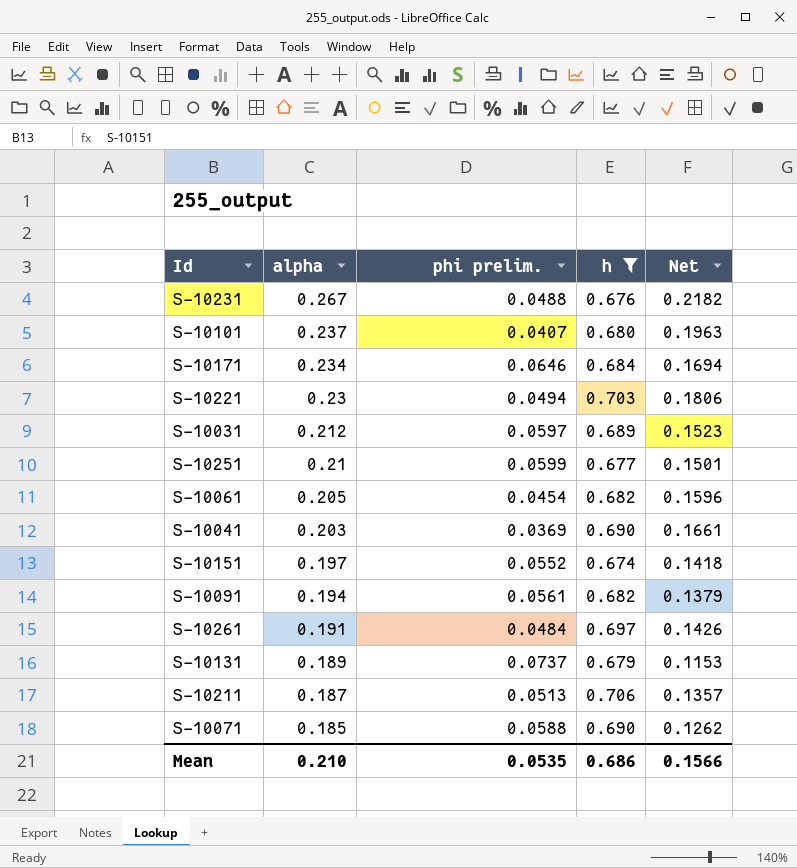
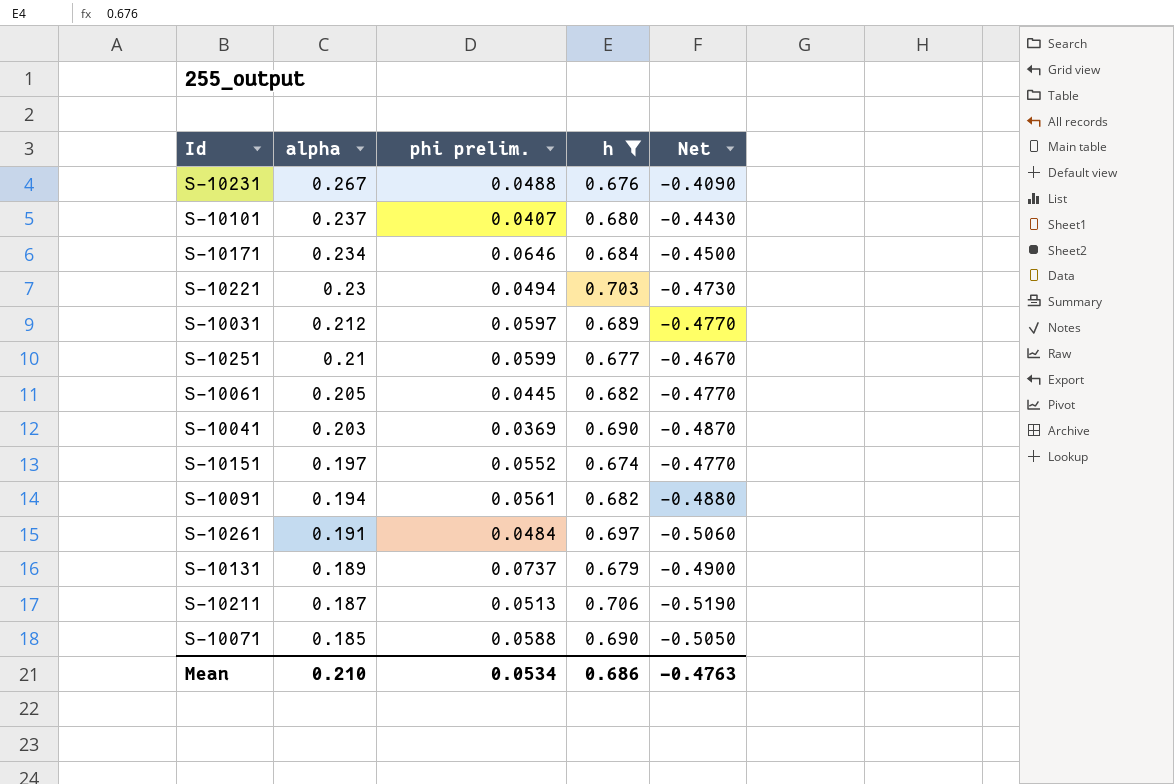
column Net | formula: [alpha] - [phi prelim.] -> [alpha] - [h]
S-10061 | phi prelim.: 0.0454 -> 0.0445
Mean | phi prelim.: 0.0535 -> 0.0534
Mean | Net: 0.1566 -> -0.4763

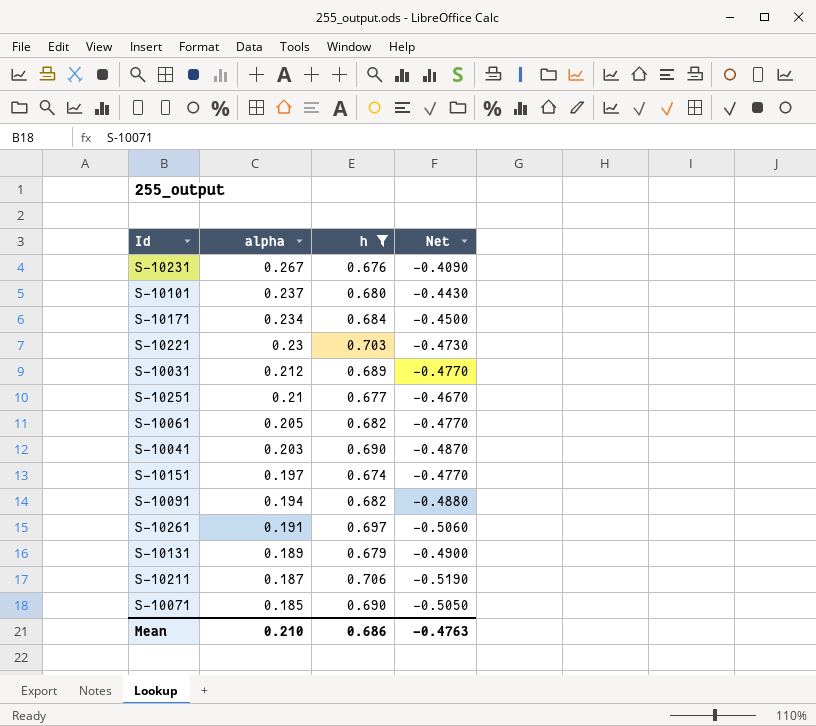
column phi prelim. | position: 3 -> none

